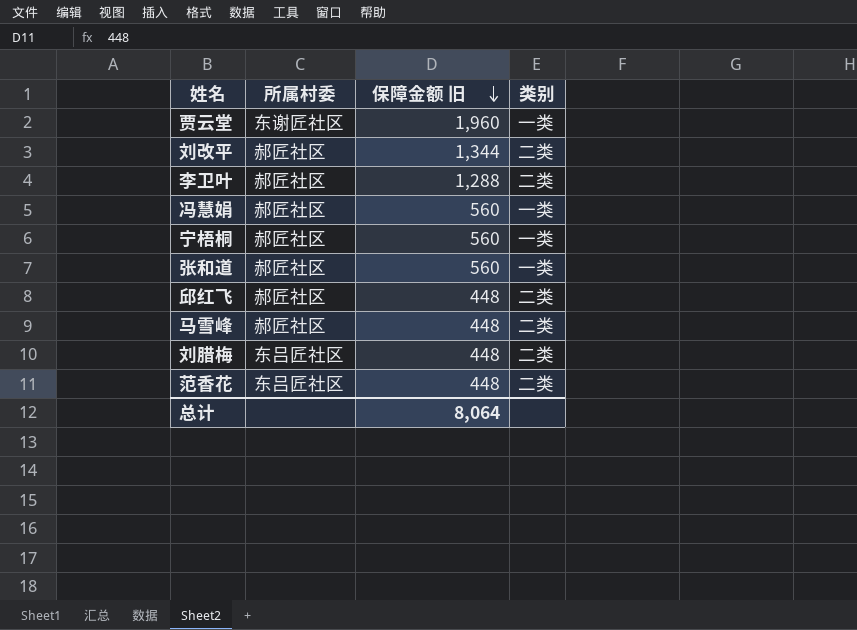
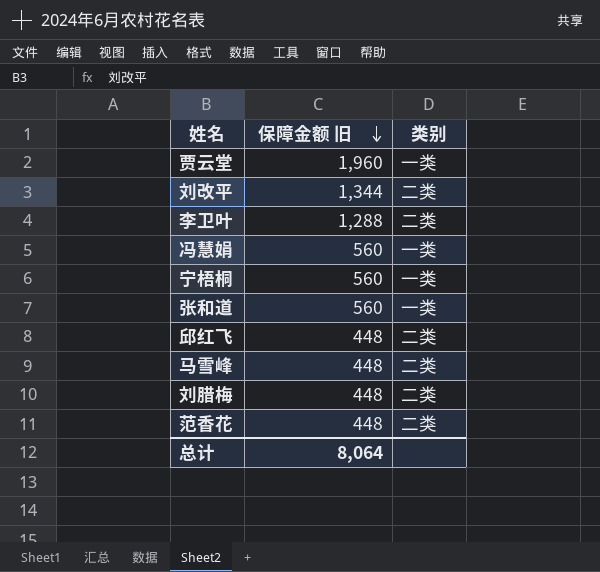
column 所属村委 | position: 2 -> none

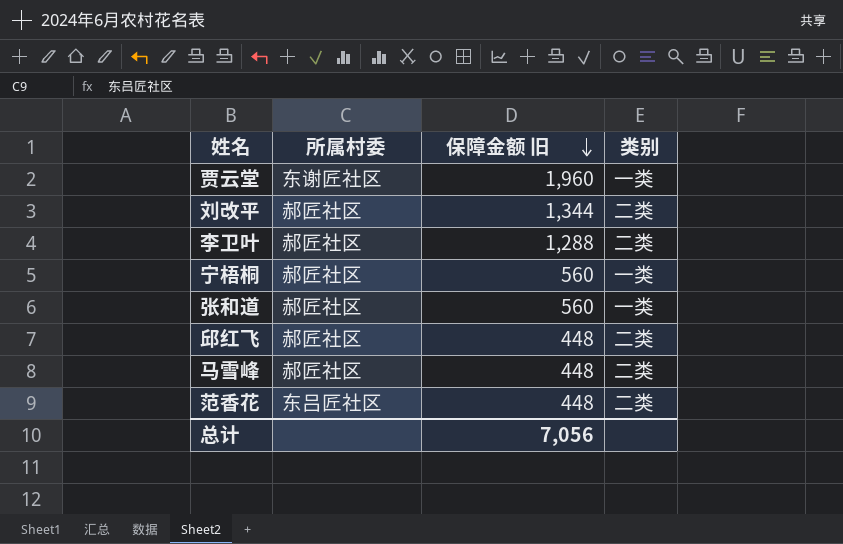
column 所属村委 | position: none -> 2
row 冯慧娟: 560 | 一类 -> none
row 刘腊梅: 448 | 二类 -> none
总计 | 保障金额 旧: 8,064 -> 7,056

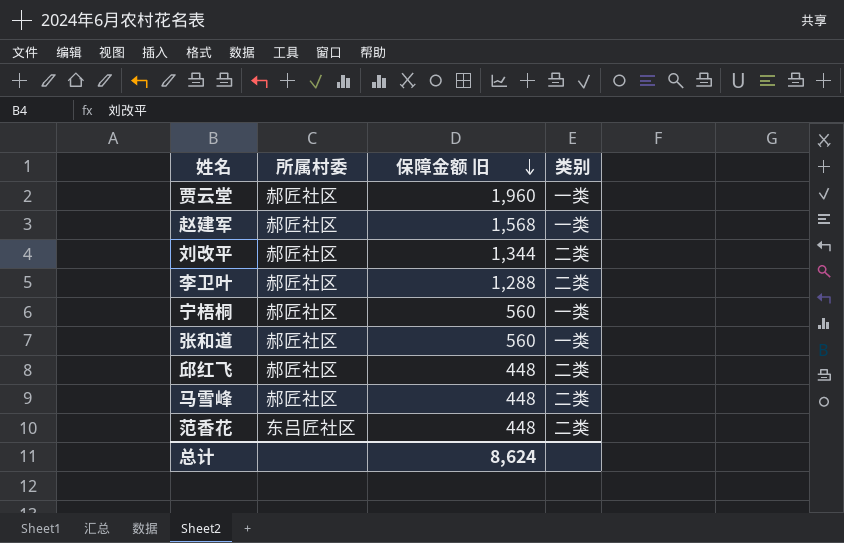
贾云堂 | 所属村委: 东谢匠社区 -> 郝匠社区
row 赵建军: none -> 郝匠社区 | 1,568 | 一类
总计 | 保障金额 旧: 7,056 -> 8,624

